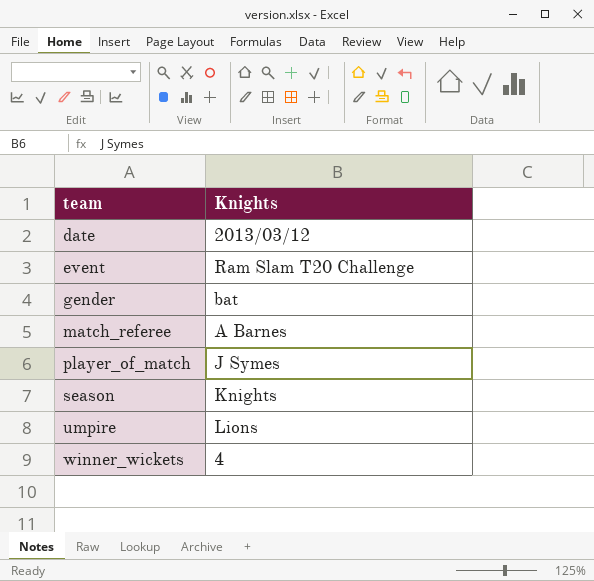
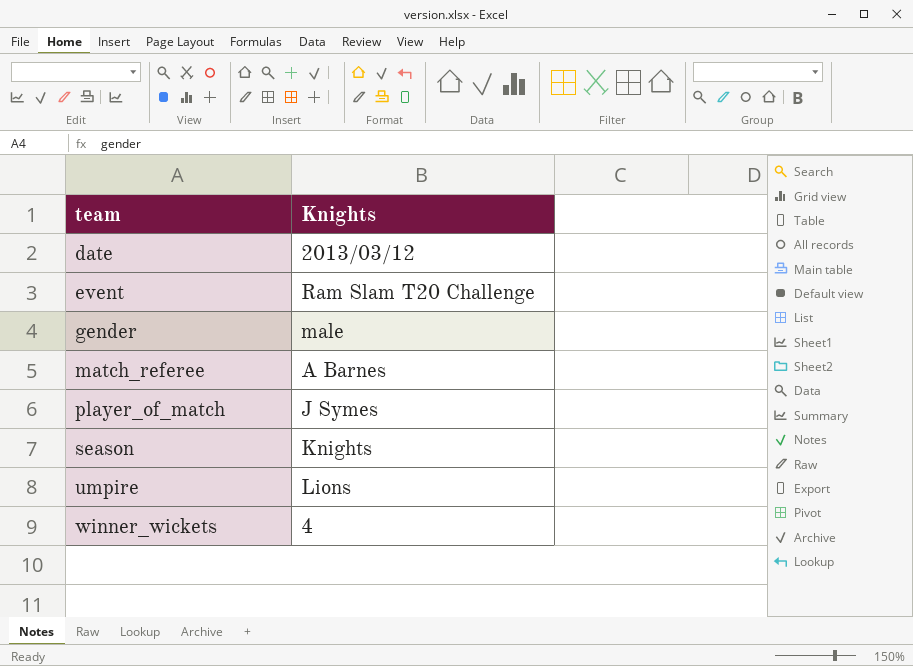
gender | Knights: bat -> male

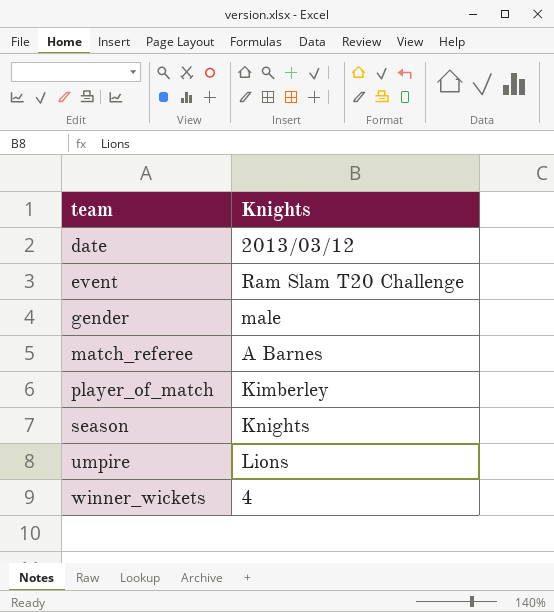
player_of_match | Knights: J Symes -> Kimberley

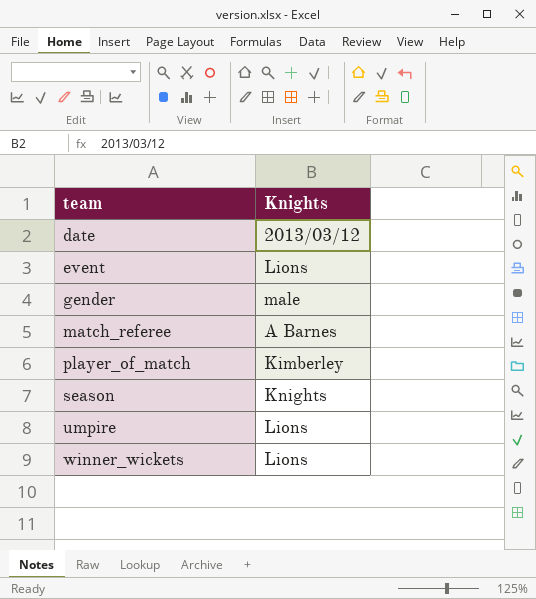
event | Knights: Ram Slam T20 Challenge -> Lions
winner_wickets | Knights: 4 -> Lions

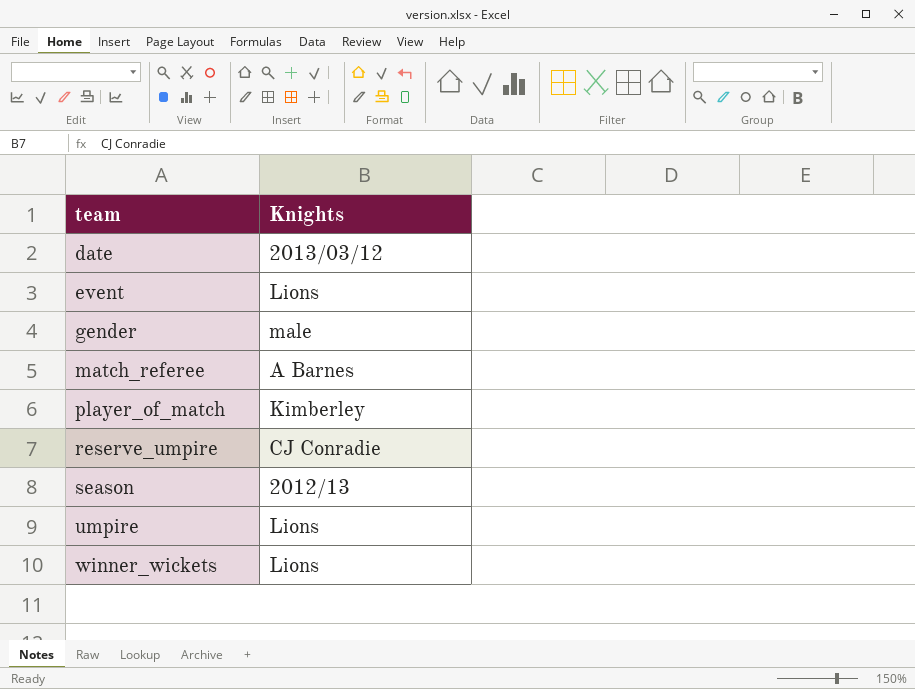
row reserve_umpire: none -> CJ Conradie
season | Knights: Knights -> 2012/13

